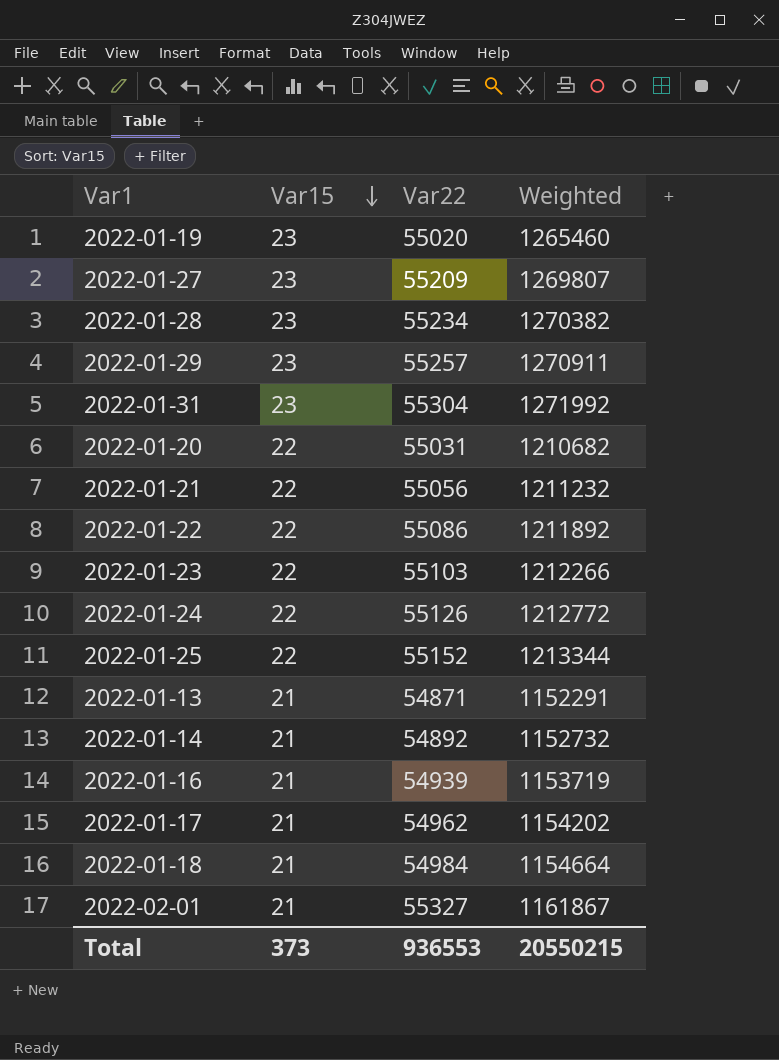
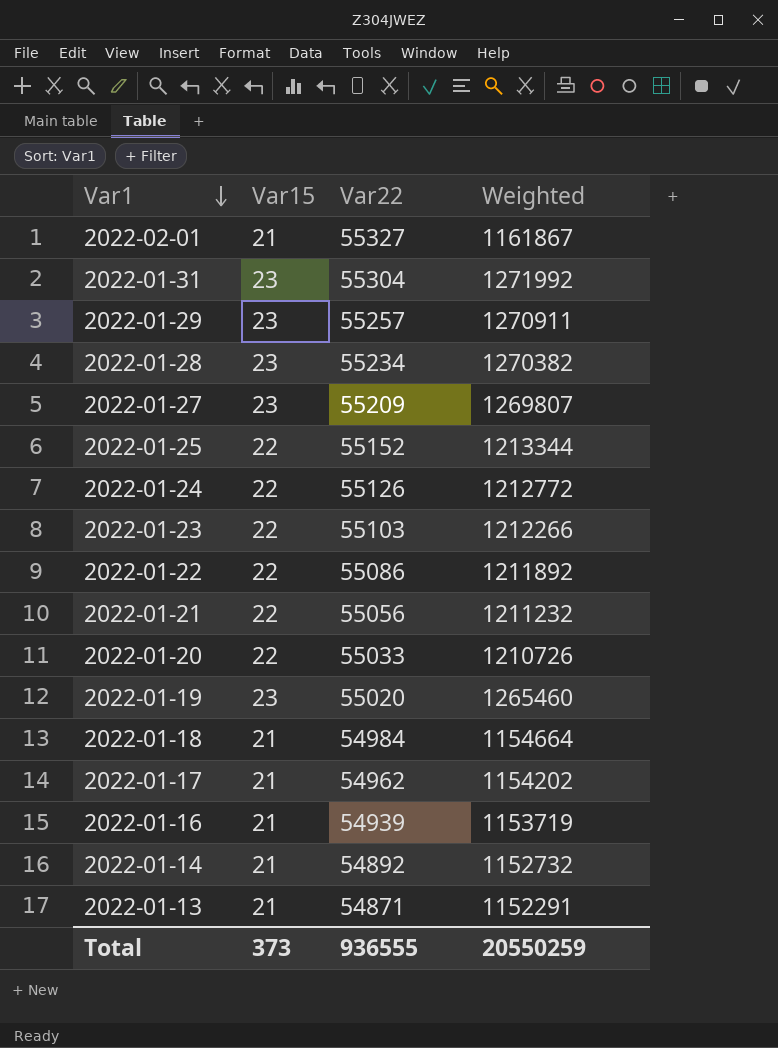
row order: Var15 descending -> Var1 descending
2022-01-20 | Var22: 55031 -> 55033
2022-01-20 | Weighted: 1210682 -> 1210726
Total | Var22: 936553 -> 936555
Total | Weighted: 20550215 -> 20550259

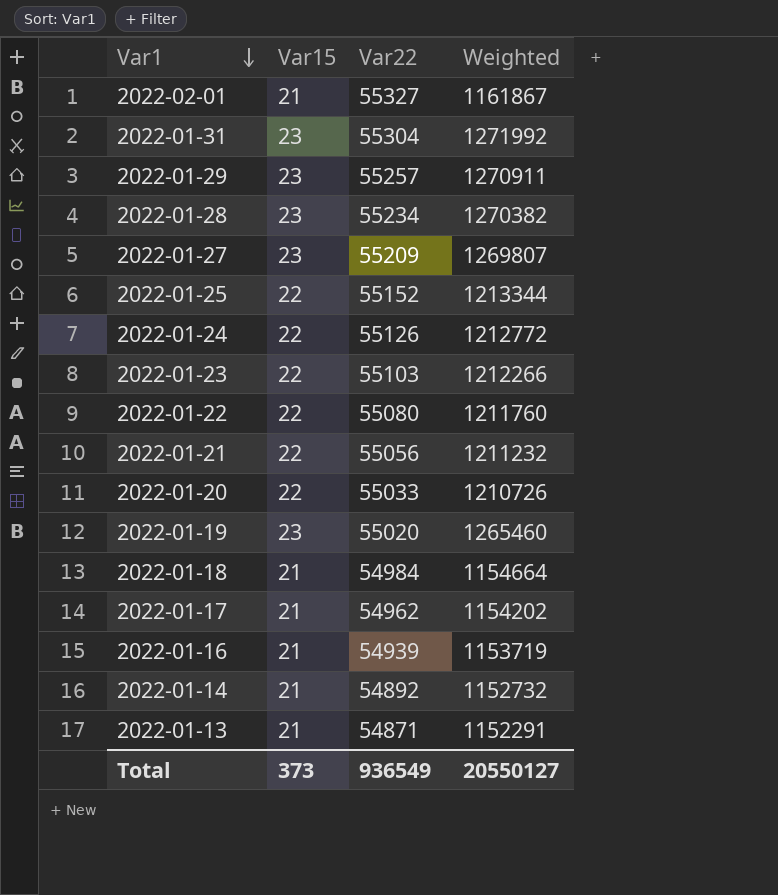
2022-01-22 | Var22: 55086 -> 55080
2022-01-22 | Weighted: 1211892 -> 1211760
Total | Var22: 936555 -> 936549
Total | Weighted: 20550259 -> 20550127

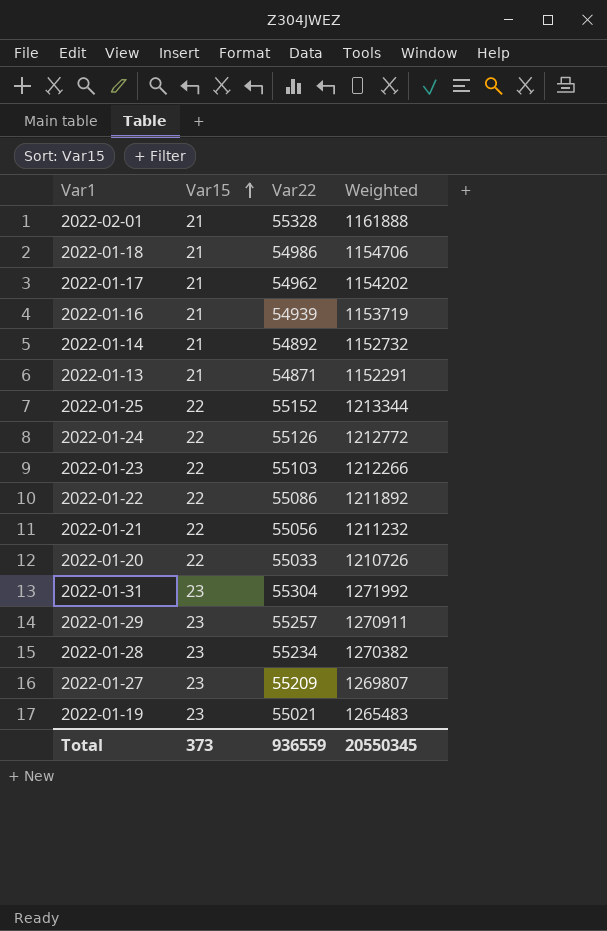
row order: Var1 descending -> Var15 ascending
2022-02-01 | Var22: 55327 -> 55328
2022-02-01 | Weighted: 1161867 -> 1161888
2022-01-18 | Var22: 54984 -> 54986
2022-01-18 | Weighted: 1154664 -> 1154706
2022-01-22 | Var22: 55080 -> 55086
2022-01-22 | Weighted: 1211760 -> 1211892
2022-01-19 | Var22: 55020 -> 55021
2022-01-19 | Weighted: 1265460 -> 1265483
Total | Var22: 936549 -> 936559
Total | Weighted: 20550127 -> 20550345

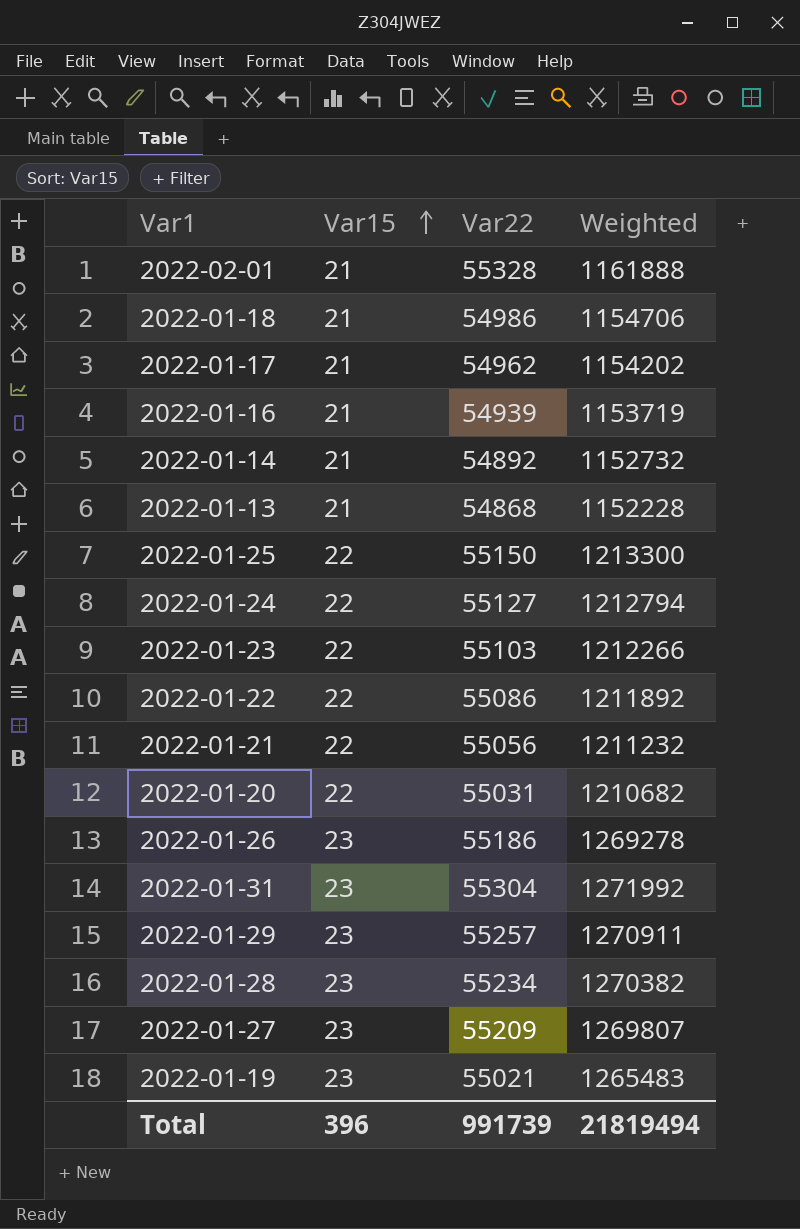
2022-01-13 | Var22: 54871 -> 54868
2022-01-13 | Weighted: 1152291 -> 1152228
2022-01-25 | Var22: 55152 -> 55150
2022-01-25 | Weighted: 1213344 -> 1213300
2022-01-24 | Var22: 55126 -> 55127
2022-01-24 | Weighted: 1212772 -> 1212794
2022-01-20 | Var22: 55033 -> 55031
2022-01-20 | Weighted: 1210726 -> 1210682
row 2022-01-26: none -> 23 | 55186 | 1269278
Total | Var15: 373 -> 396
Total | Var22: 936559 -> 991739
Total | Weighted: 20550345 -> 21819494

